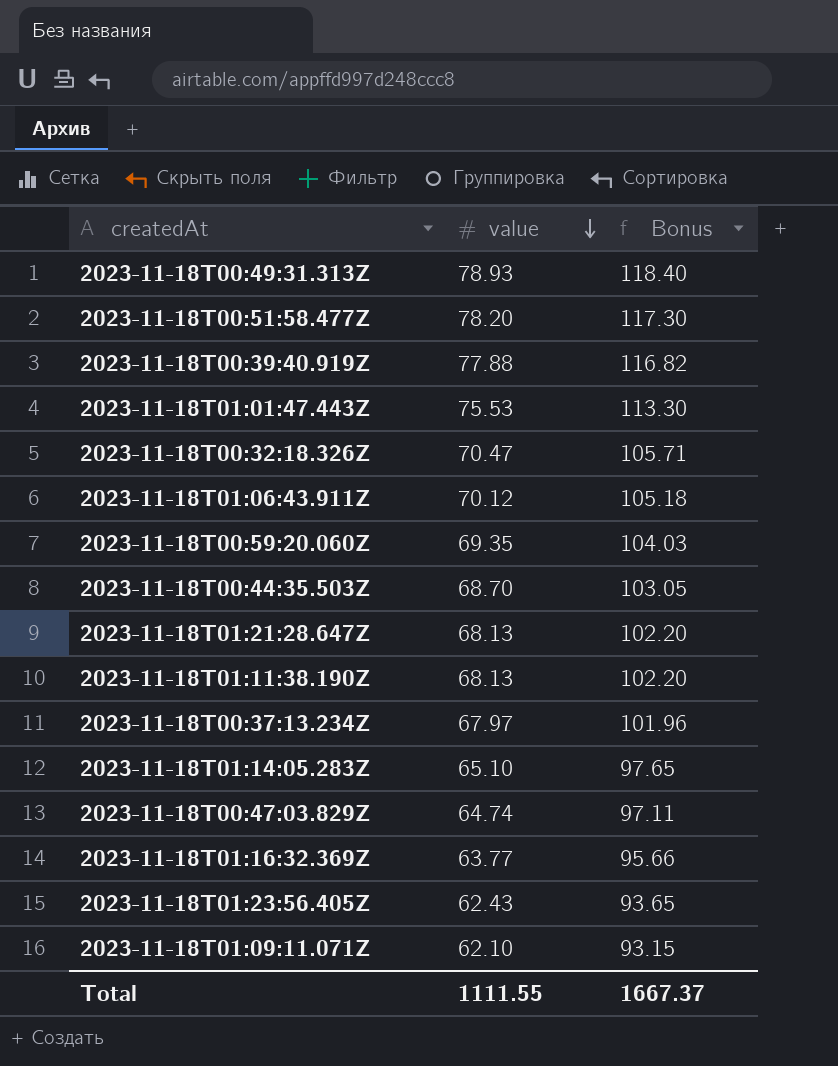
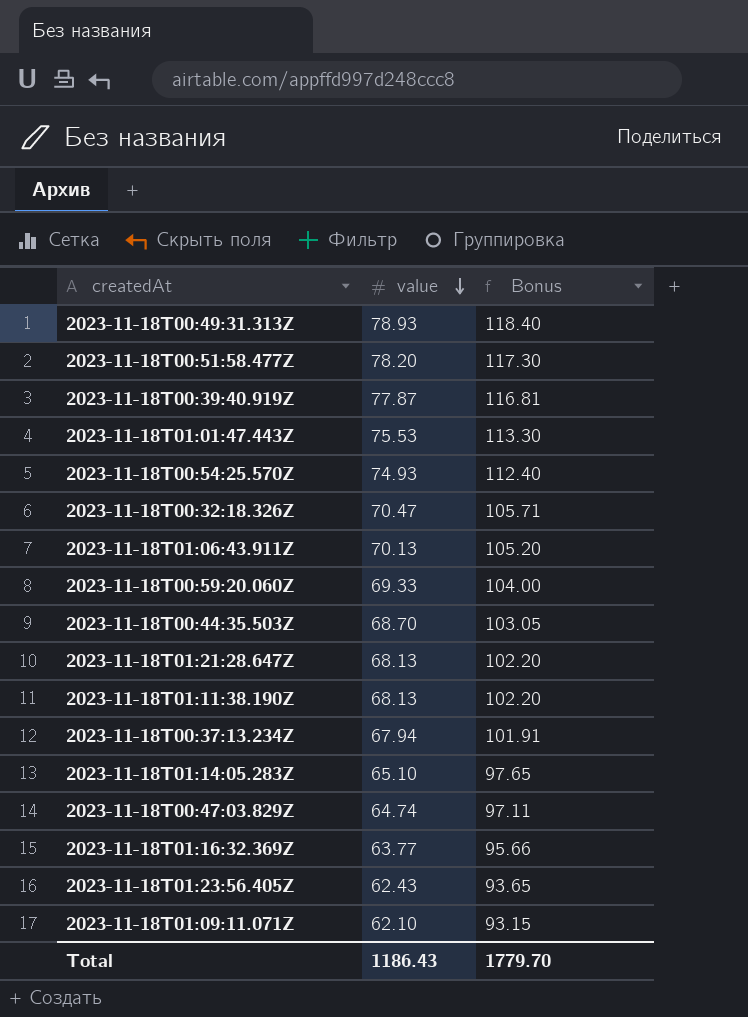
2023-11-18T00:39:40.919Z | value: 77.88 -> 77.87
2023-11-18T00:39:40.919Z | Bonus: 116.82 -> 116.81
row 2023-11-18T00:54:25.570Z: none -> 74.93 | 112.40
2023-11-18T01:06:43.911Z | value: 70.12 -> 70.13
2023-11-18T01:06:43.911Z | Bonus: 105.18 -> 105.20
2023-11-18T00:59:20.060Z | value: 69.35 -> 69.33
2023-11-18T00:59:20.060Z | Bonus: 104.03 -> 104.00
2023-11-18T00:37:13.234Z | value: 67.97 -> 67.94
2023-11-18T00:37:13.234Z | Bonus: 101.96 -> 101.91
Total | value: 1111.55 -> 1186.43
Total | Bonus: 1667.37 -> 1779.70

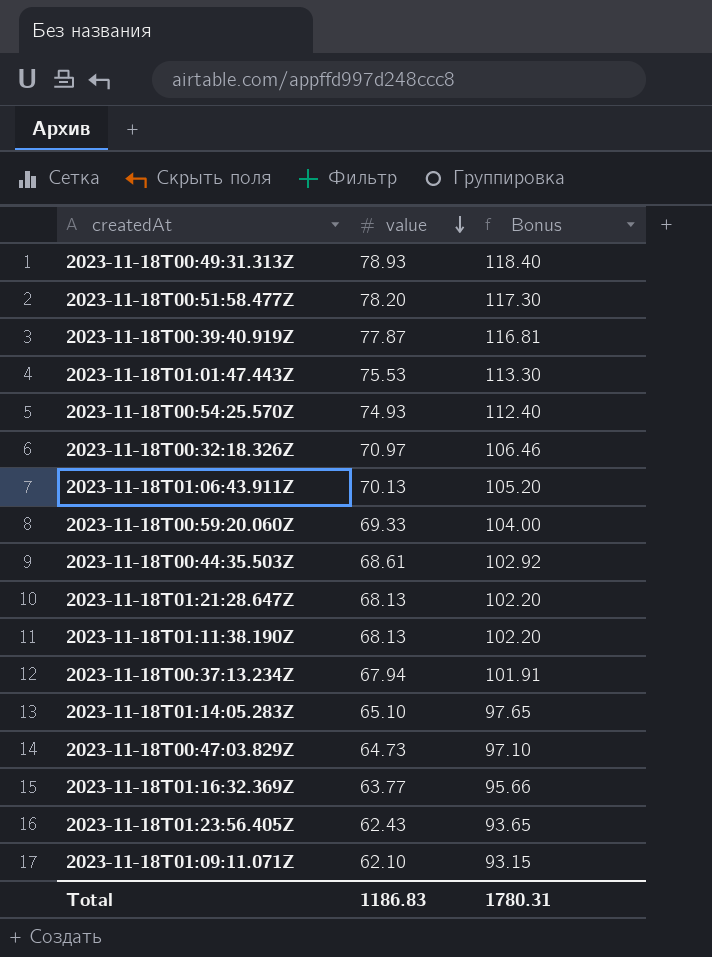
2023-11-18T00:32:18.326Z | value: 70.47 -> 70.97
2023-11-18T00:32:18.326Z | Bonus: 105.71 -> 106.46
2023-11-18T00:44:35.503Z | value: 68.70 -> 68.61
2023-11-18T00:44:35.503Z | Bonus: 103.05 -> 102.92
2023-11-18T00:47:03.829Z | value: 64.74 -> 64.73
2023-11-18T00:47:03.829Z | Bonus: 97.11 -> 97.10
Total | value: 1186.43 -> 1186.83
Total | Bonus: 1779.70 -> 1780.31

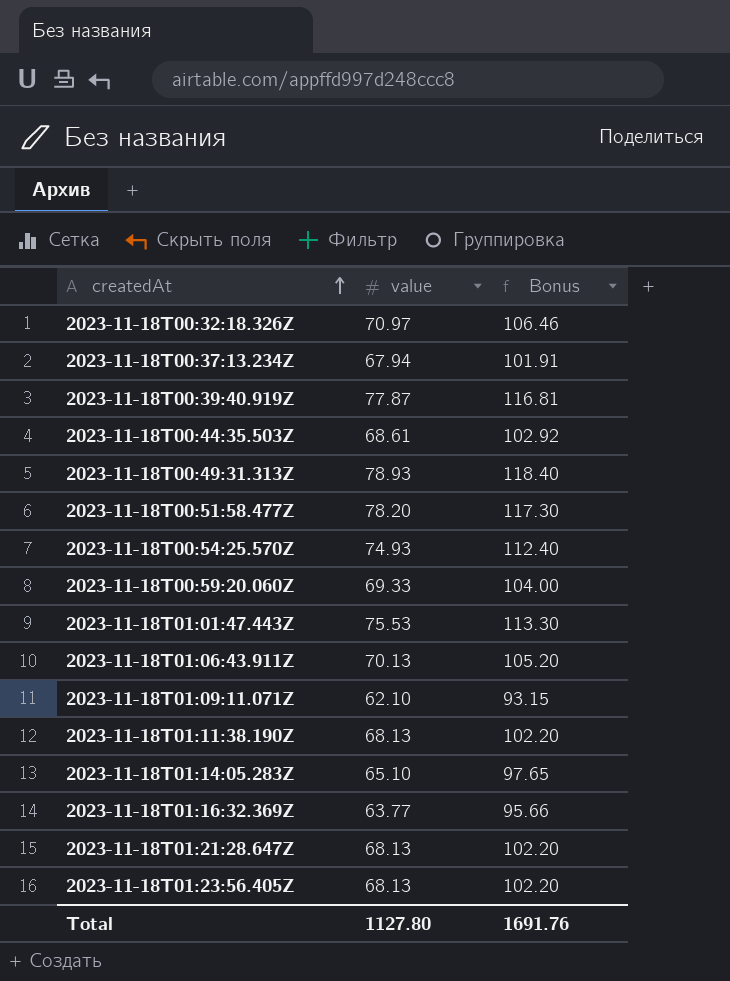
row order: value descending -> createdAt ascending
row 2023-11-18T00:47:03.829Z: 64.73 | 97.10 -> none
2023-11-18T01:23:56.405Z | value: 62.43 -> 68.13
2023-11-18T01:23:56.405Z | Bonus: 93.65 -> 102.20
Total | value: 1186.83 -> 1127.80
Total | Bonus: 1780.31 -> 1691.76

